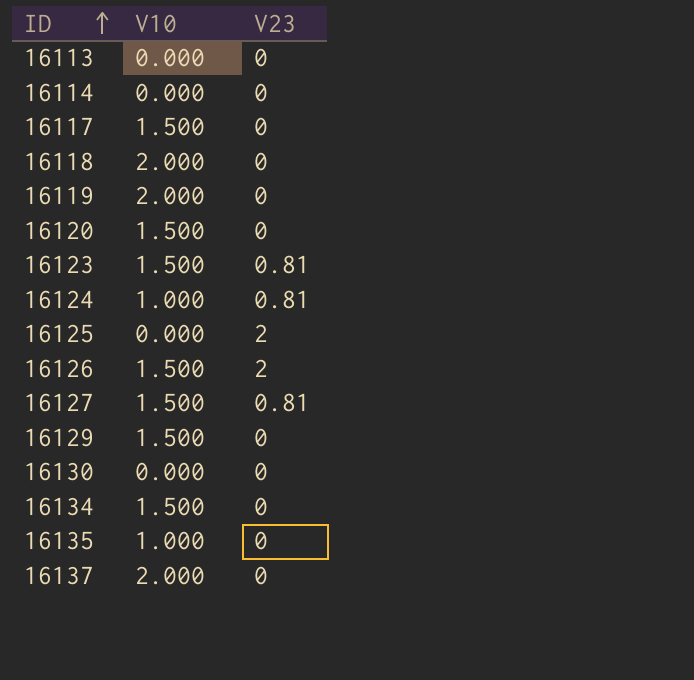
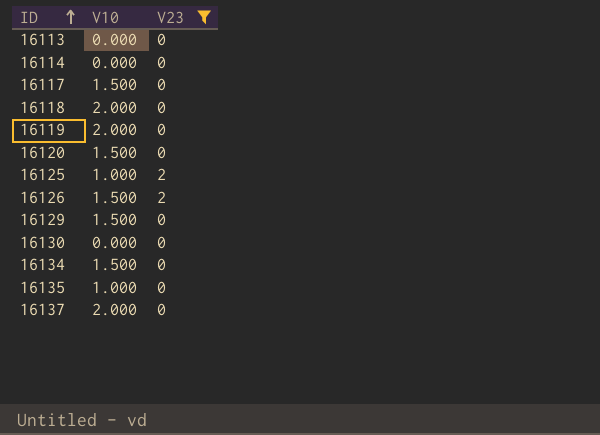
filter: none -> V23 != 0.81
16125 | V10: 0.000 -> 1.000

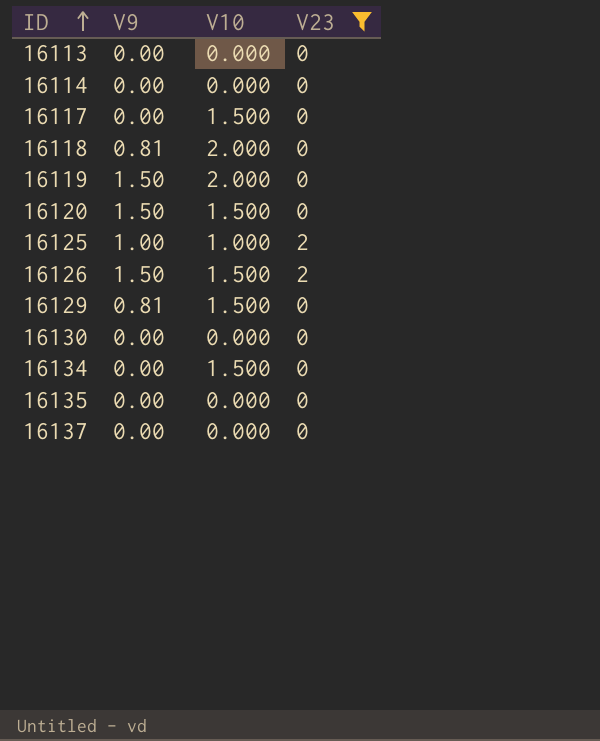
column V9 | position: none -> 2
16135 | V10: 1.000 -> 0.000
16137 | V10: 2.000 -> 0.000

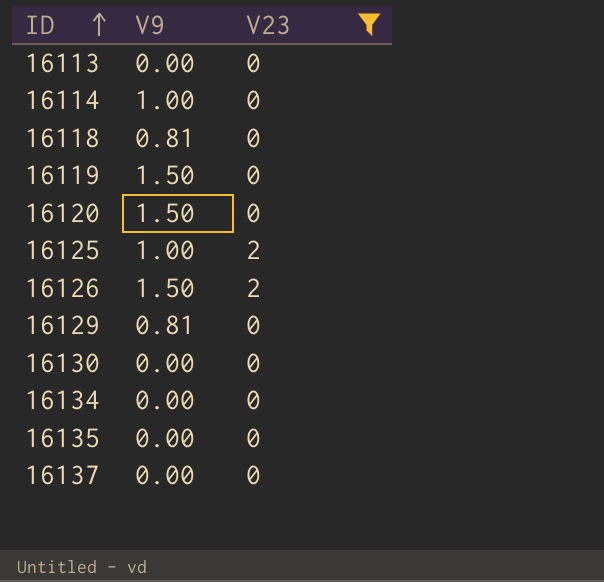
column V10 | position: 3 -> none
row 16117: 0.00 | 1.500 | 0 -> none
16114 | V9: 0.00 -> 1.00

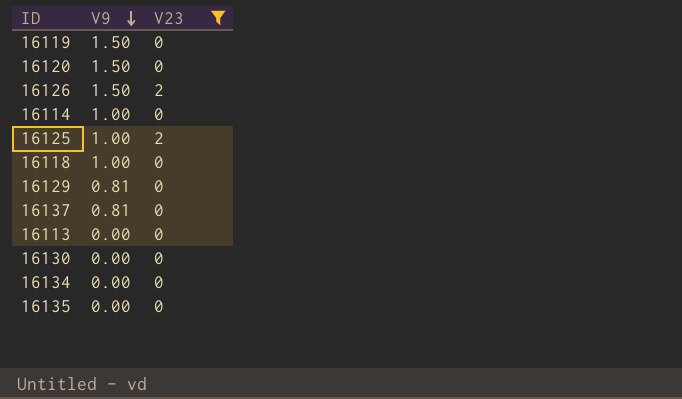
row order: ID ascending -> V9 descending
16118 | V9: 0.81 -> 1.00
16137 | V9: 0.00 -> 0.81

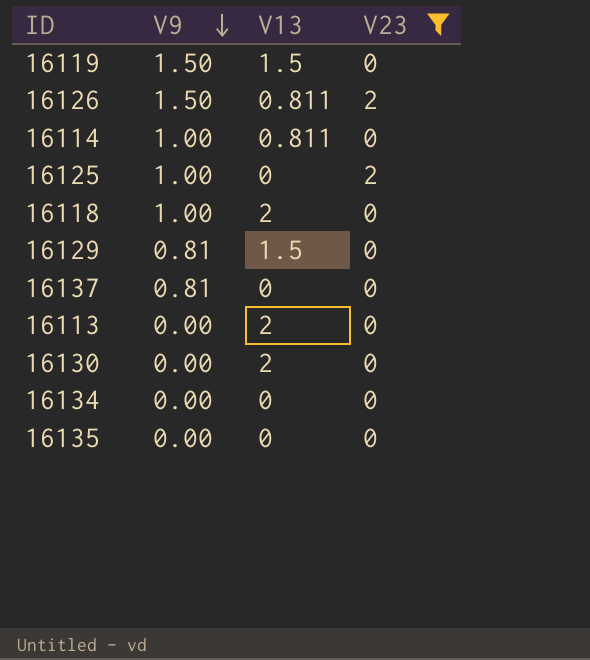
column V13 | position: none -> 3
row 16120: 1.50 | 0 -> none

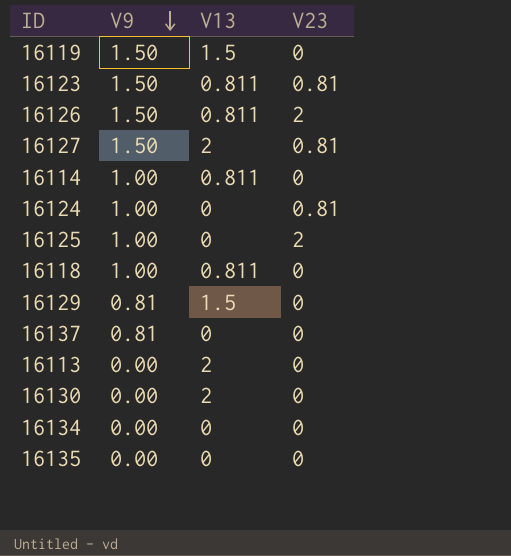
filter: V23 != 0.81 -> none
16118 | V13: 2 -> 0.811

